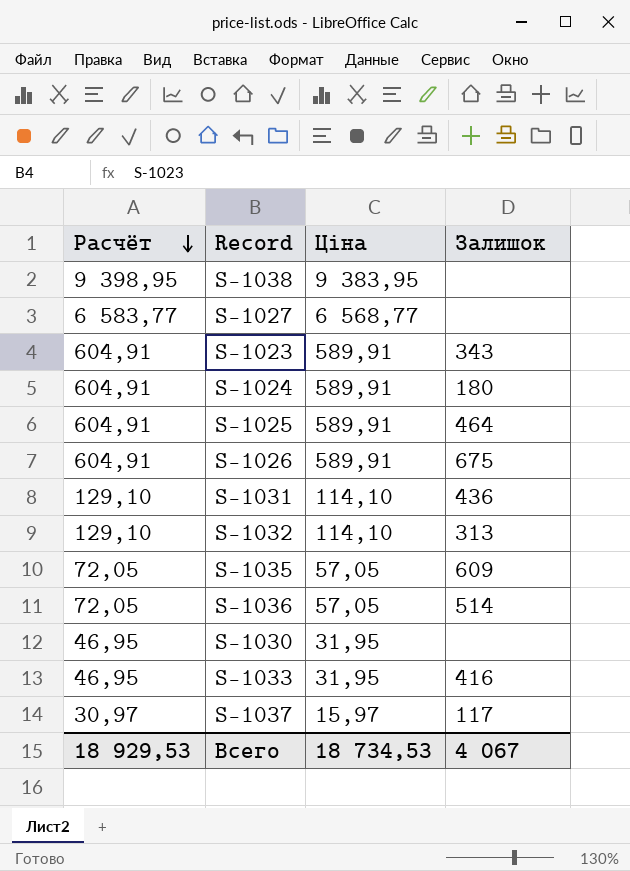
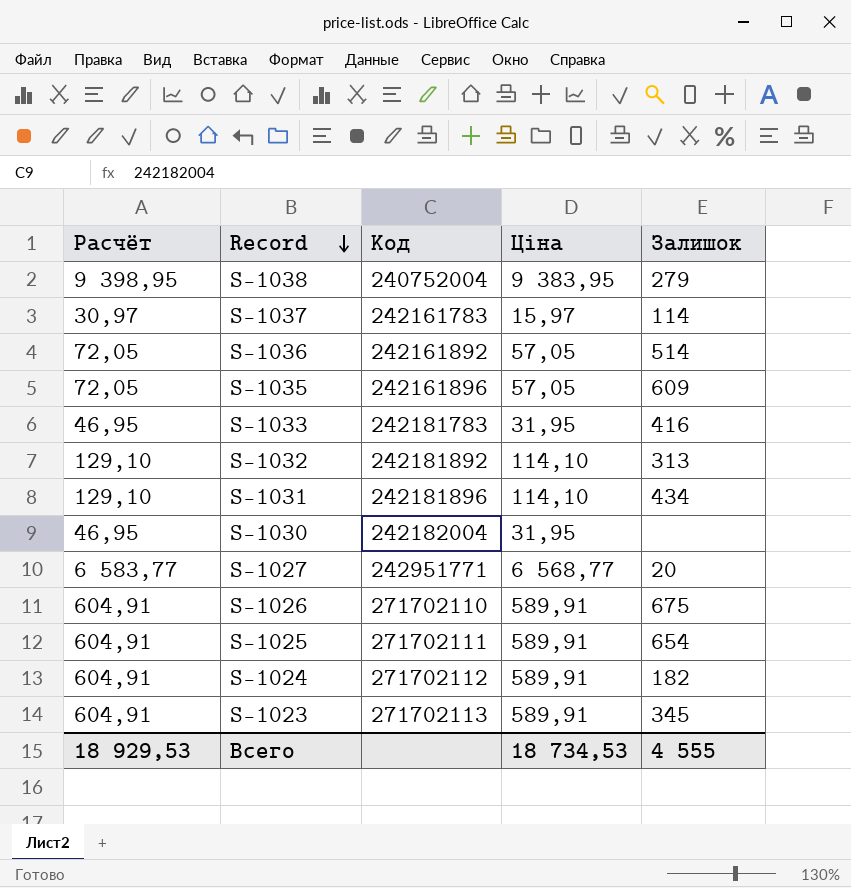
row order: Расчёт descending -> Record descending
column Код | position: none -> 3
S-1038 | Залишок: none -> 279
S-1037 | Залишок: 117 -> 114
S-1031 | Залишок: 436 -> 434
S-1027 | Залишок: none -> 20
S-1025 | Залишок: 464 -> 654
S-1024 | Залишок: 180 -> 182
S-1023 | Залишок: 343 -> 345
Всего | Залишок: 4 067 -> 4 555

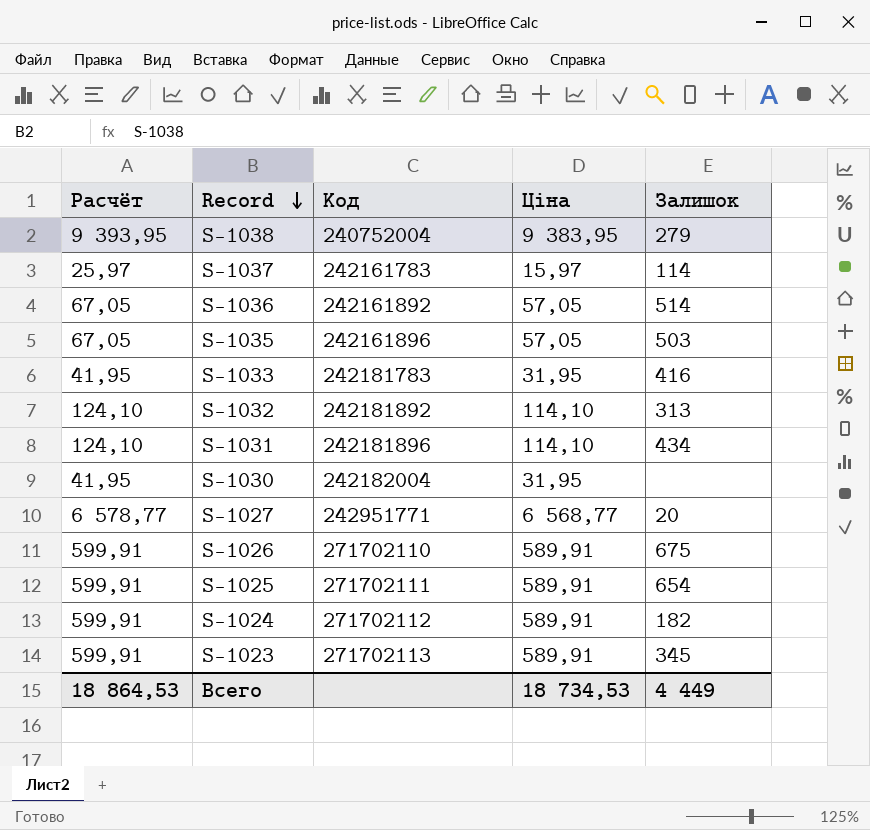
column Расчёт | formula: [Ціна] + 15 -> [Ціна] + 10
S-1035 | Залишок: 609 -> 503
Всего | Расчёт: 18 929,53 -> 18 864,53
Всего | Залишок: 4 555 -> 4 449

